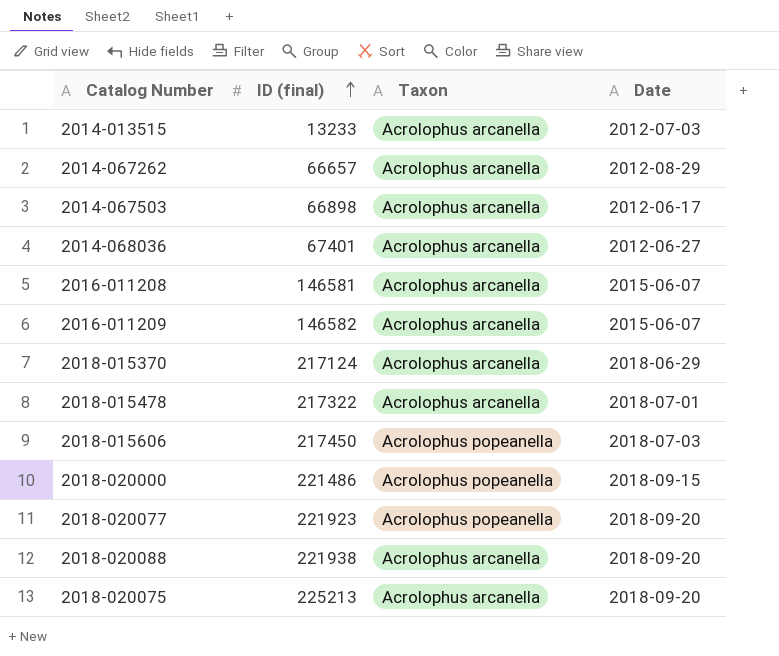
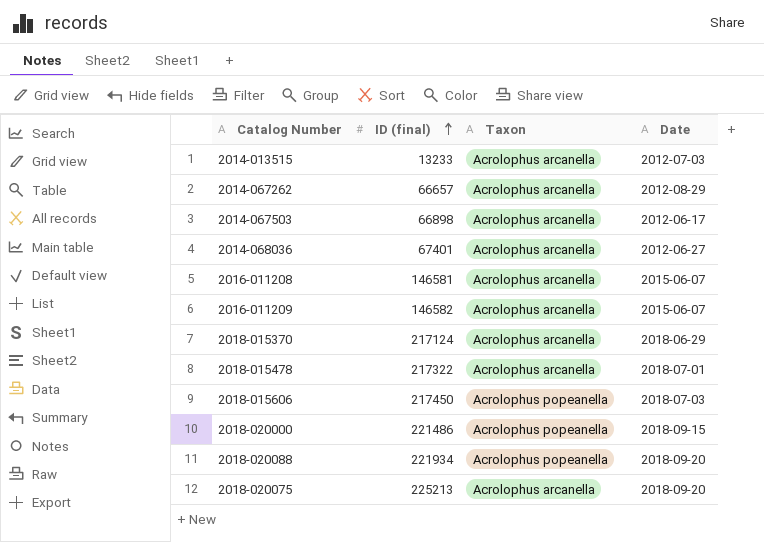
row 2018-020077: 221923 | Acrolophus popeanella | 2018-09-20 -> none
2018-020088 | ID (final): 221938 -> 221934
2018-020088 | Taxon: Acrolophus arcanella -> Acrolophus popeanella

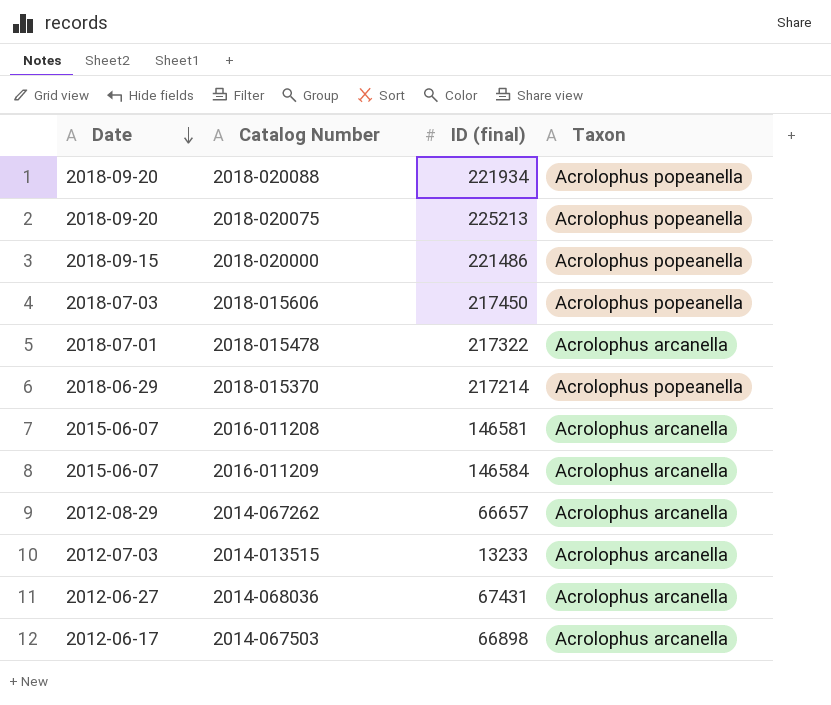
row order: ID (final) ascending -> Date descending
column Date | position: 4 -> 1
2018-020075 | Taxon: Acrolophus arcanella -> Acrolophus popeanella
2018-015370 | ID (final): 217124 -> 217214
2018-015370 | Taxon: Acrolophus arcanella -> Acrolophus popeanella
2016-011209 | ID (final): 146582 -> 146584
2014-068036 | ID (final): 67401 -> 67431

